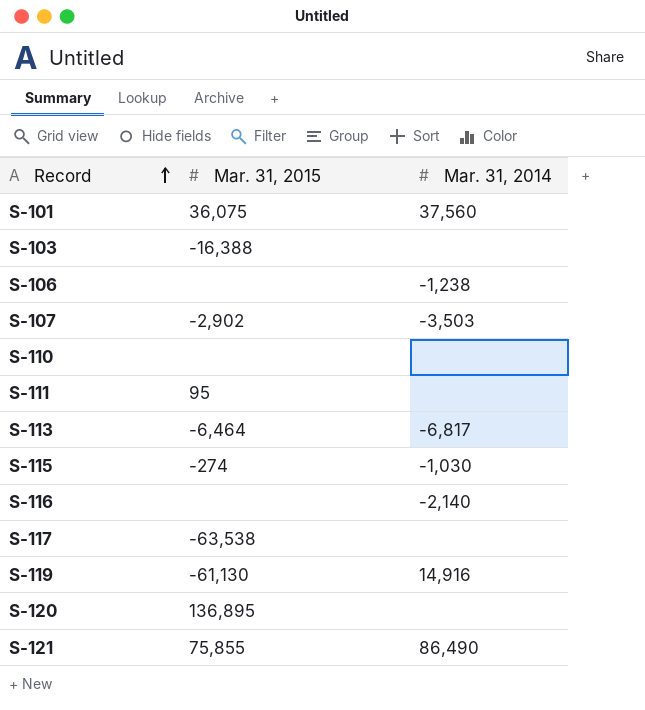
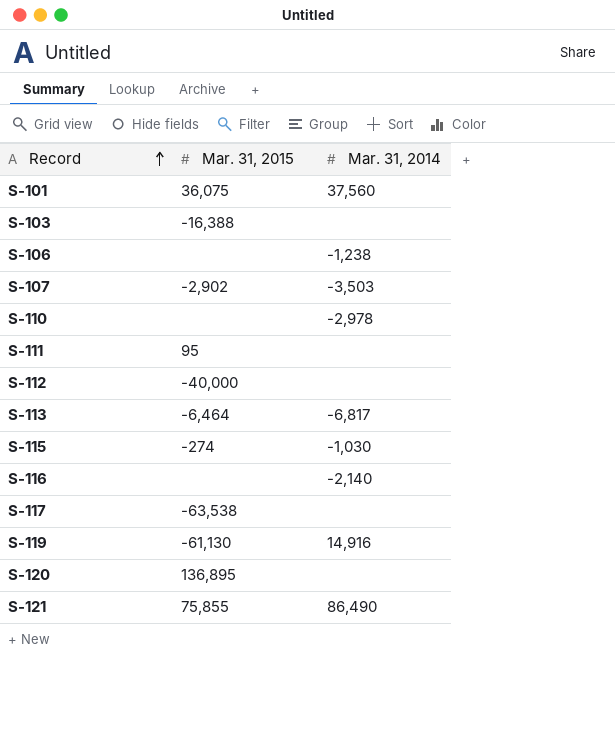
S-110 | Mar. 31, 2014: none -> -2,978
row S-112: none -> -40,000 | none

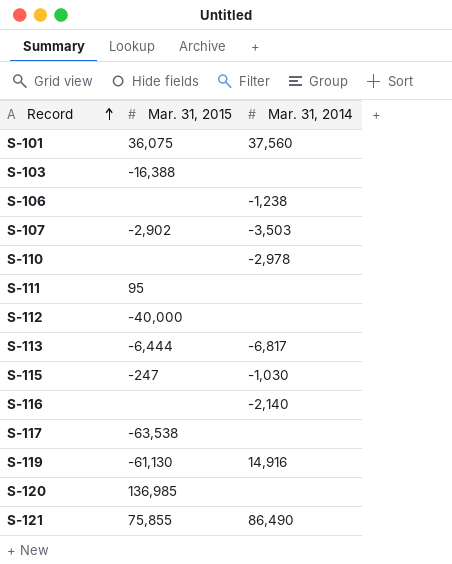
S-113 | Mar. 31, 2015: -6,464 -> -6,444
S-115 | Mar. 31, 2015: -274 -> -247
S-120 | Mar. 31, 2015: 136,895 -> 136,985

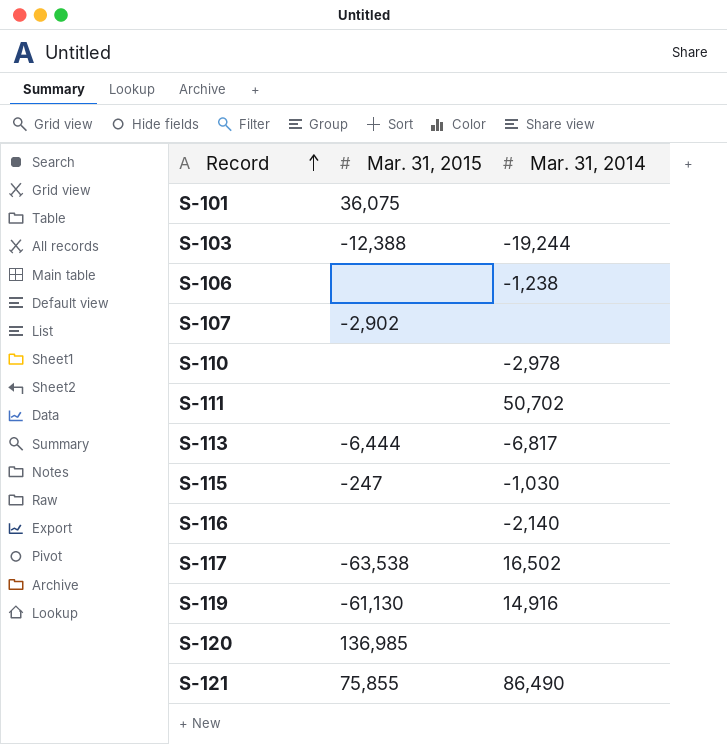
row S-112: -40,000 | none -> none
S-101 | Mar. 31, 2014: 37,560 -> none
S-103 | Mar. 31, 2015: -16,388 -> -12,388
S-103 | Mar. 31, 2014: none -> -19,244
S-107 | Mar. 31, 2014: -3,503 -> none
S-111 | Mar. 31, 2015: 95 -> none
S-111 | Mar. 31, 2014: none -> 50,702
S-117 | Mar. 31, 2014: none -> 16,502

